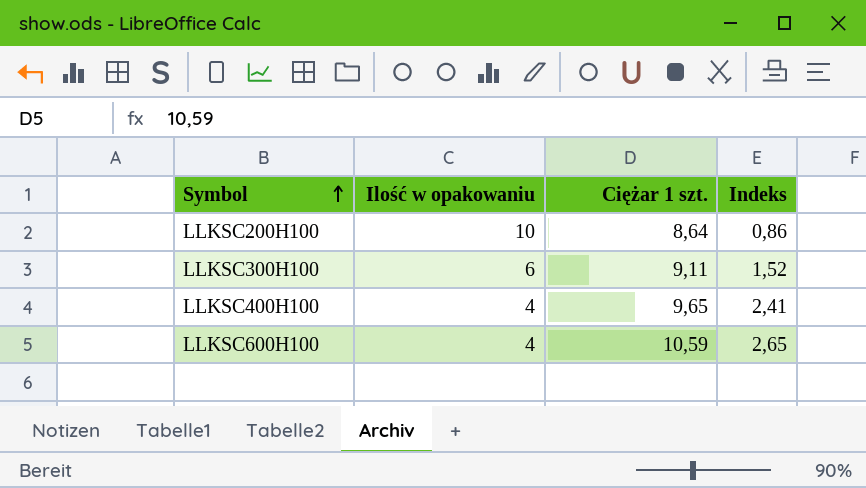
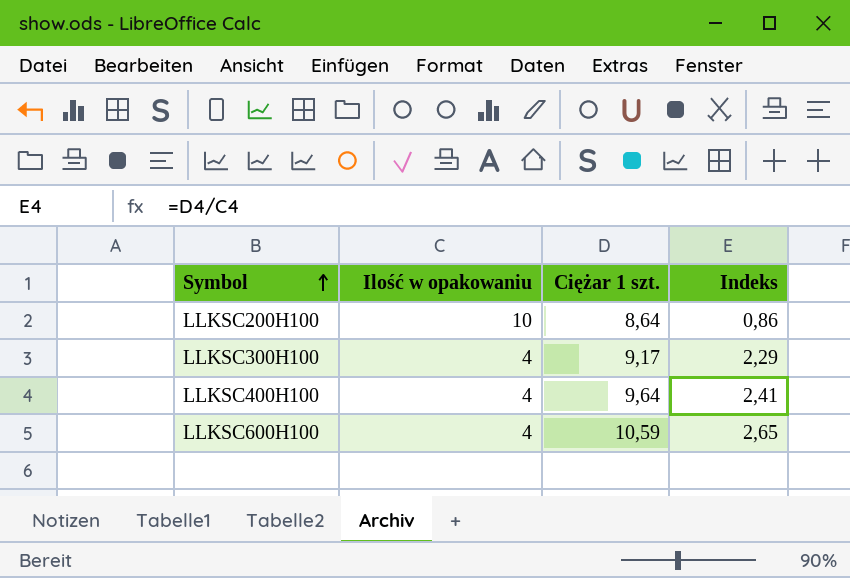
LLKSC300H100 | Ilość w opakowaniu: 6 -> 4
LLKSC300H100 | Ciężar 1 szt.: 9,11 -> 9,17
LLKSC300H100 | Indeks: 1,52 -> 2,29
LLKSC400H100 | Ciężar 1 szt.: 9,65 -> 9,64

